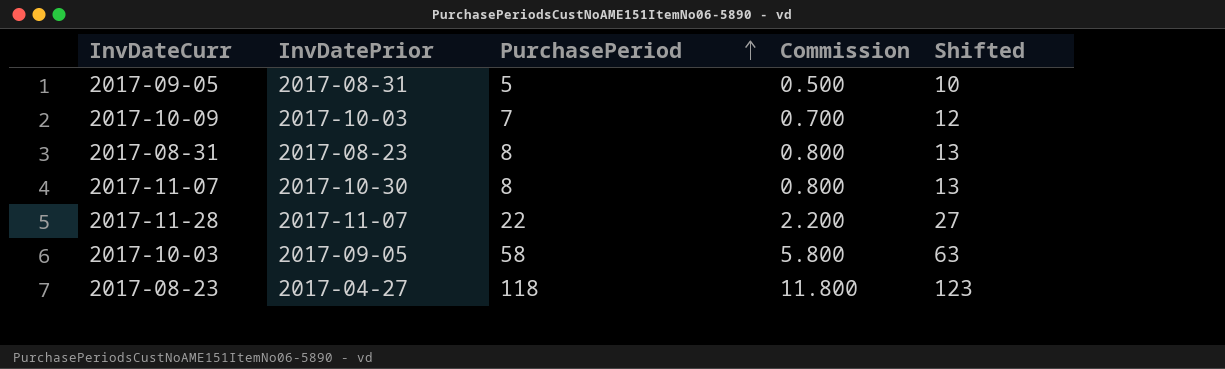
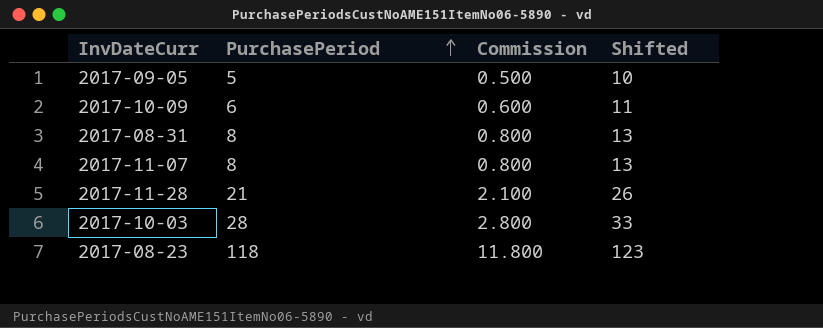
column InvDatePrior | position: 2 -> none
2017-10-09 | PurchasePeriod: 7 -> 6
2017-10-09 | Commission: 0.700 -> 0.600
2017-10-09 | Shifted: 12 -> 11
2017-11-28 | PurchasePeriod: 22 -> 21
2017-11-28 | Commission: 2.200 -> 2.100
2017-11-28 | Shifted: 27 -> 26
2017-10-03 | PurchasePeriod: 58 -> 28
2017-10-03 | Commission: 5.800 -> 2.800
2017-10-03 | Shifted: 63 -> 33

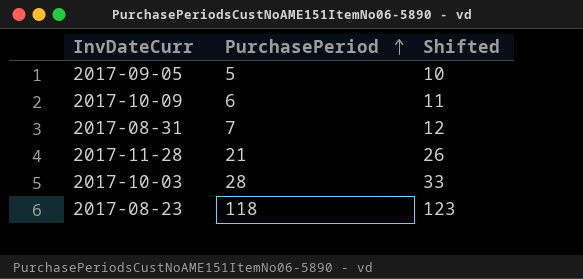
column Commission | formula: [PurchasePeriod] * 0.1 -> none
row 2017-11-07: 8 | 0.800 | 13 -> none
2017-08-31 | PurchasePeriod: 8 -> 7
2017-08-31 | Shifted: 13 -> 12

